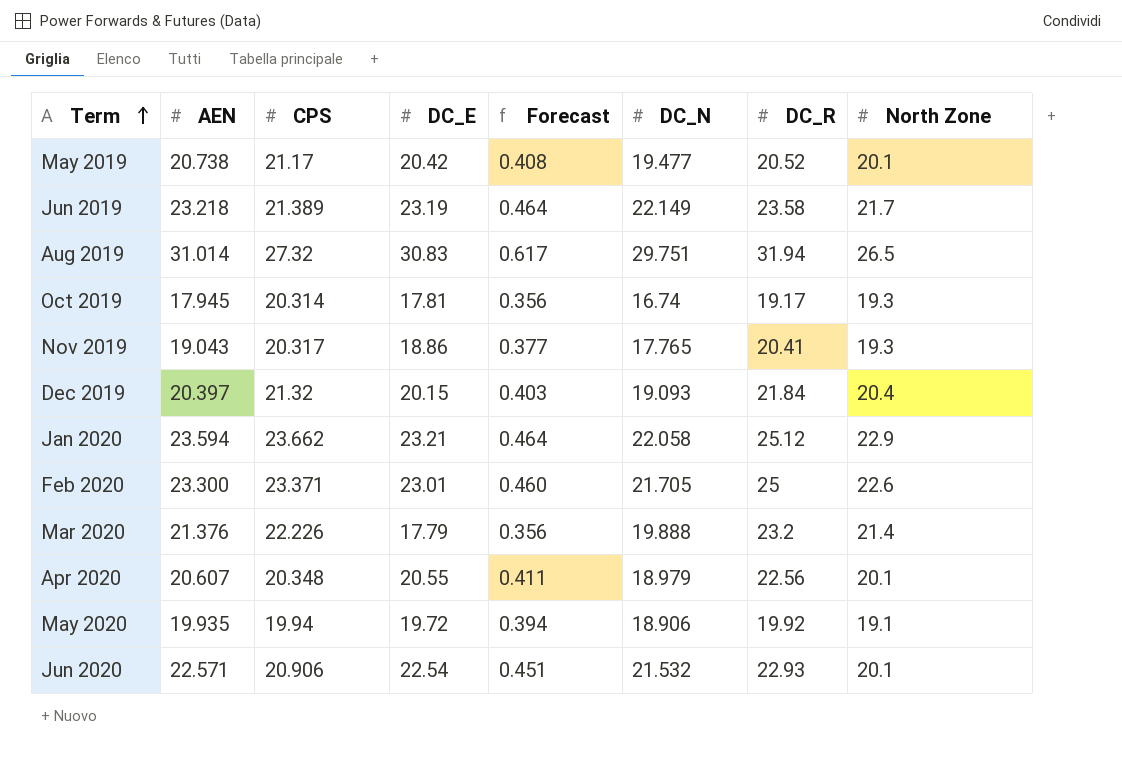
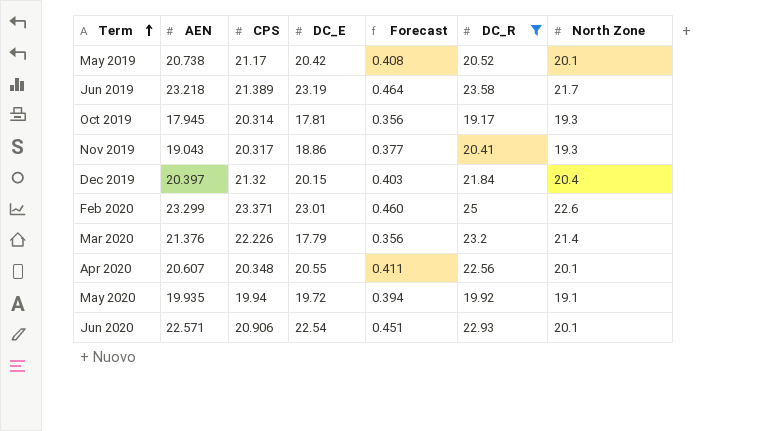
filter: none -> DC_R <= 25
column DC_N | position: 6 -> none
Feb 2020 | AEN: 23.300 -> 23.299

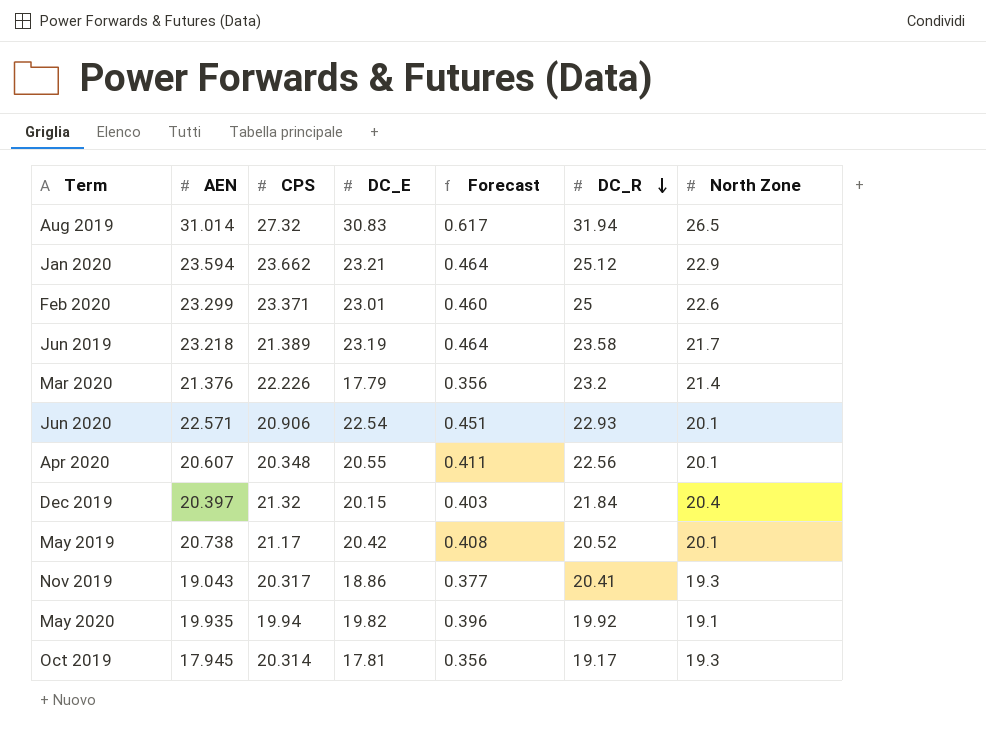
filter: DC_R <= 25 -> none
row order: Term ascending -> DC_R descending
May 2020 | DC_E: 19.72 -> 19.82
May 2020 | Forecast: 0.394 -> 0.396

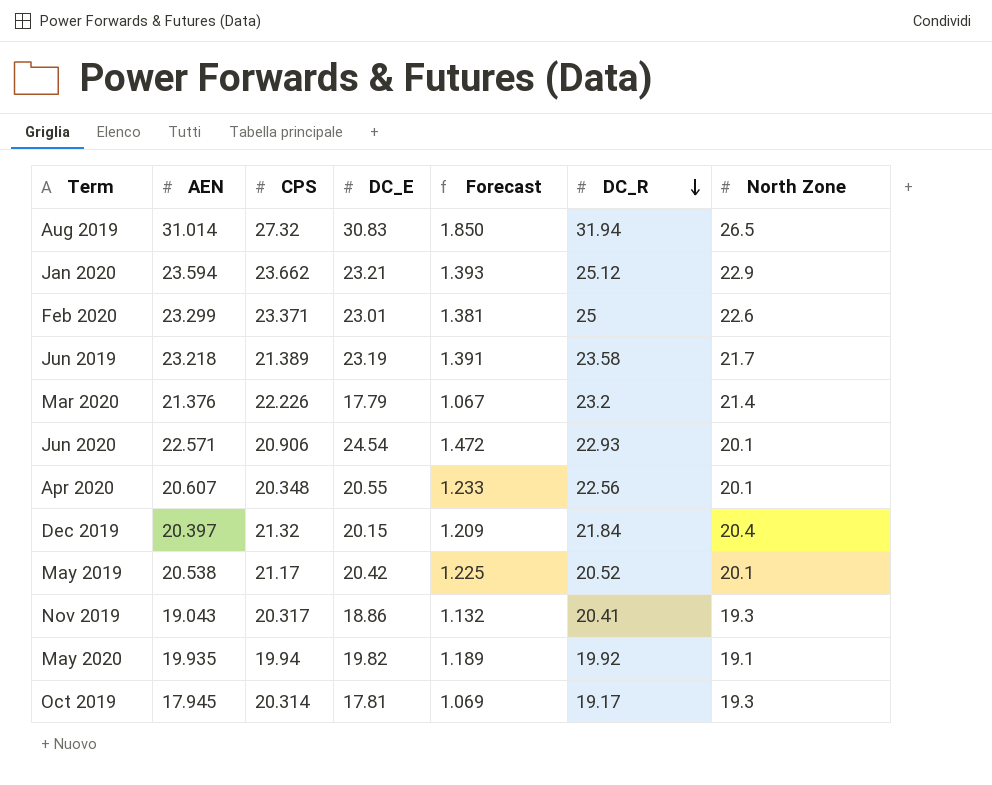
column Forecast | formula: [DC_E] * 0.02 -> [DC_E] * 0.06
Jun 2020 | DC_E: 22.54 -> 24.54
May 2019 | AEN: 20.738 -> 20.538

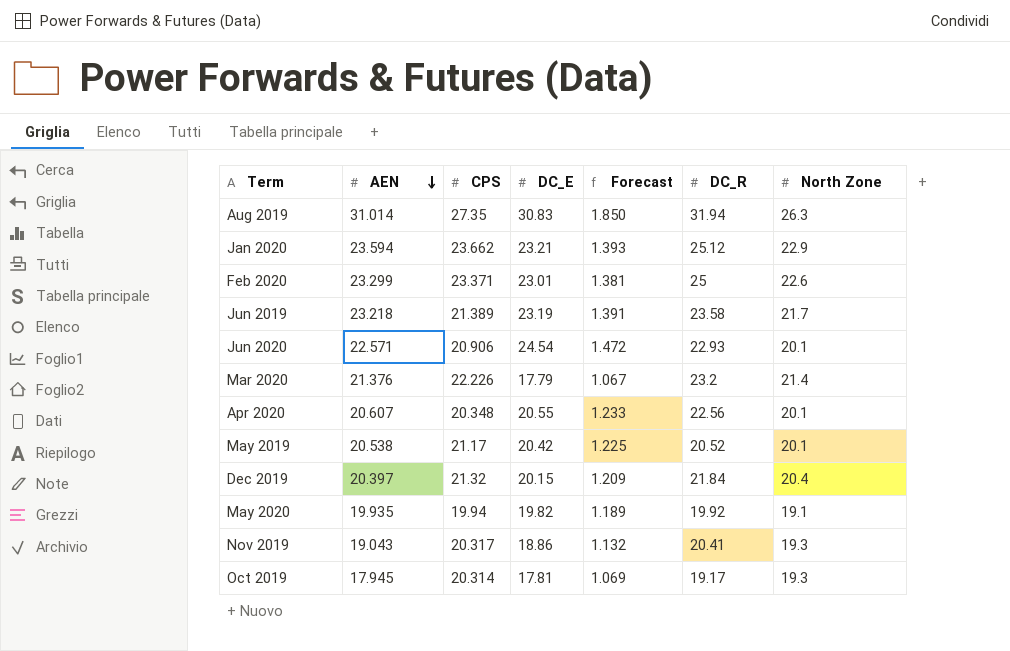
row order: DC_R descending -> AEN descending
Aug 2019 | CPS: 27.32 -> 27.35
Aug 2019 | North Zone: 26.5 -> 26.3

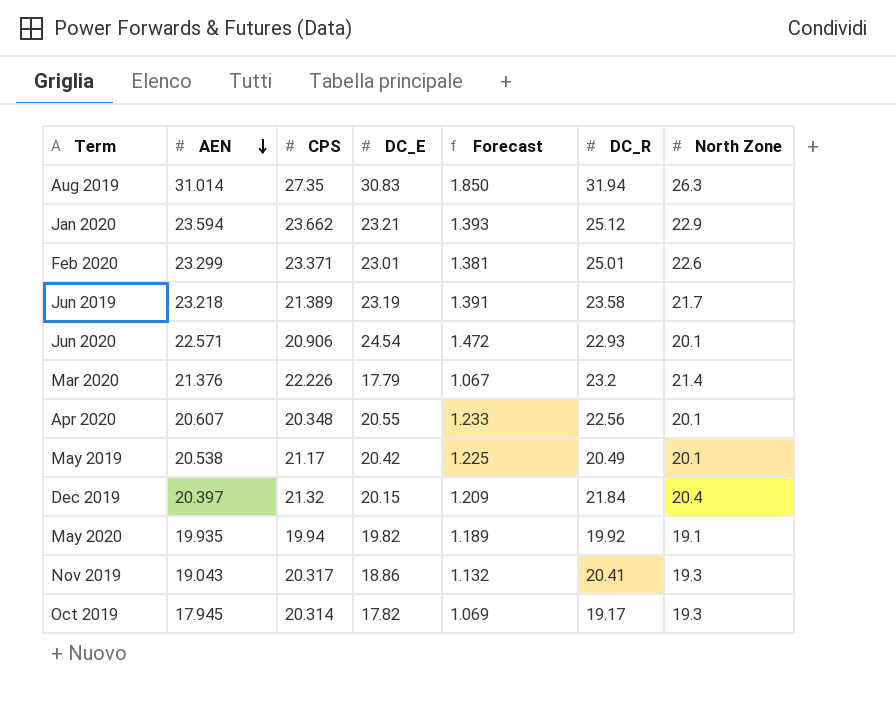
Feb 2020 | DC_R: 25 -> 25.01
May 2019 | DC_R: 20.52 -> 20.49
Oct 2019 | DC_E: 17.81 -> 17.82

